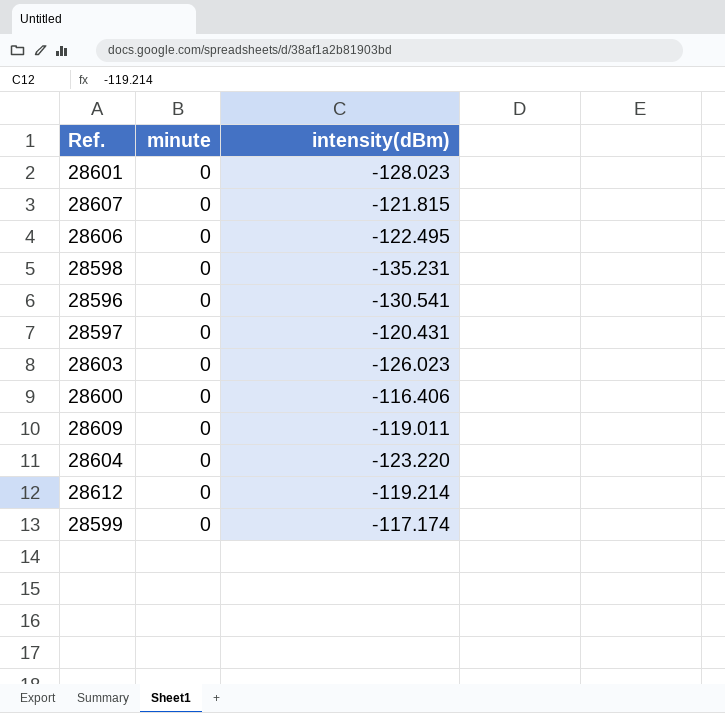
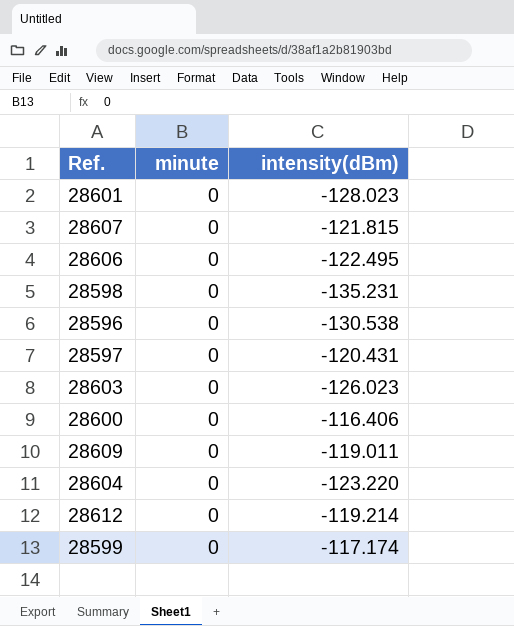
28596 | intensity(dBm): -130.541 -> -130.538

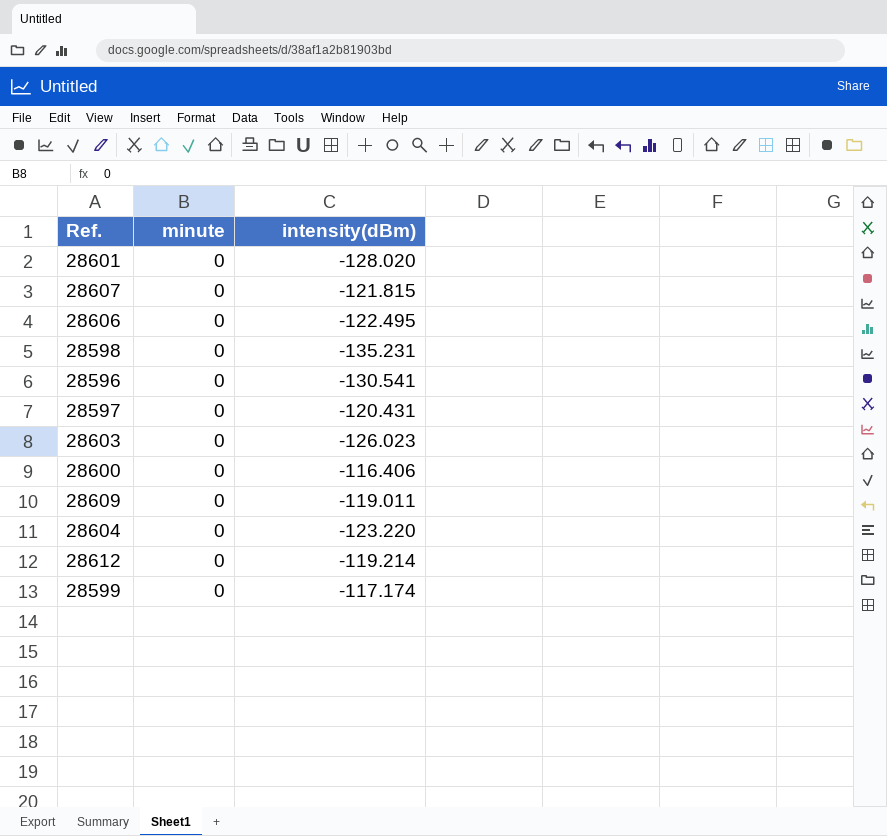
28601 | intensity(dBm): -128.023 -> -128.020
28596 | intensity(dBm): -130.538 -> -130.541

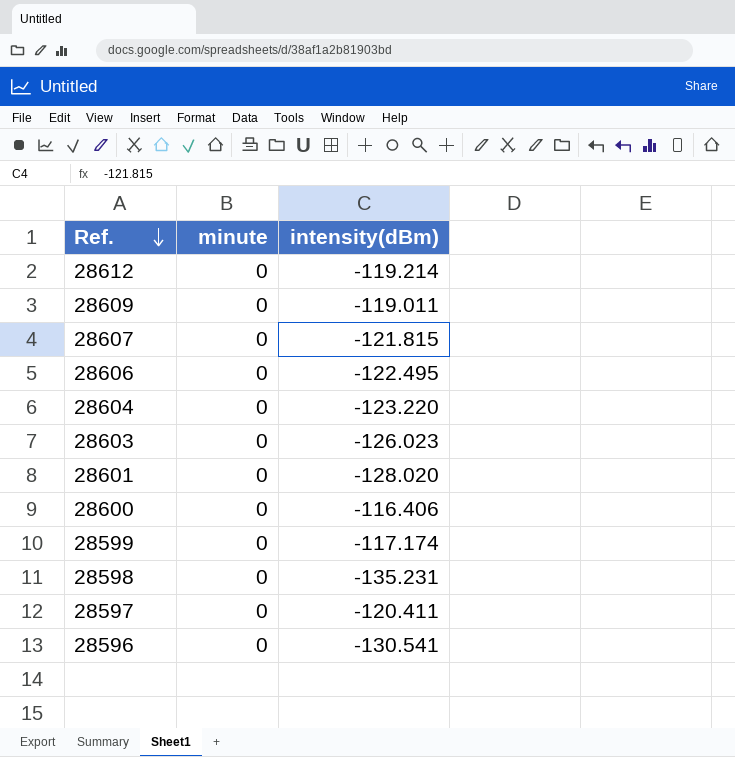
row order: none -> Ref. descending
28597 | intensity(dBm): -120.431 -> -120.411

